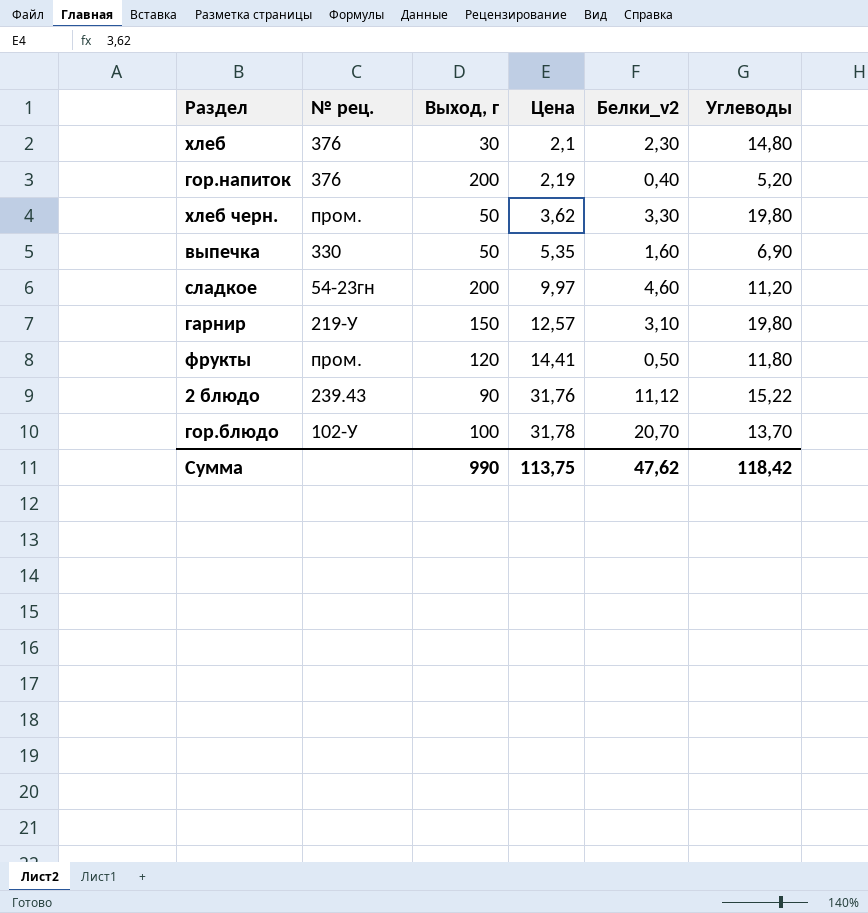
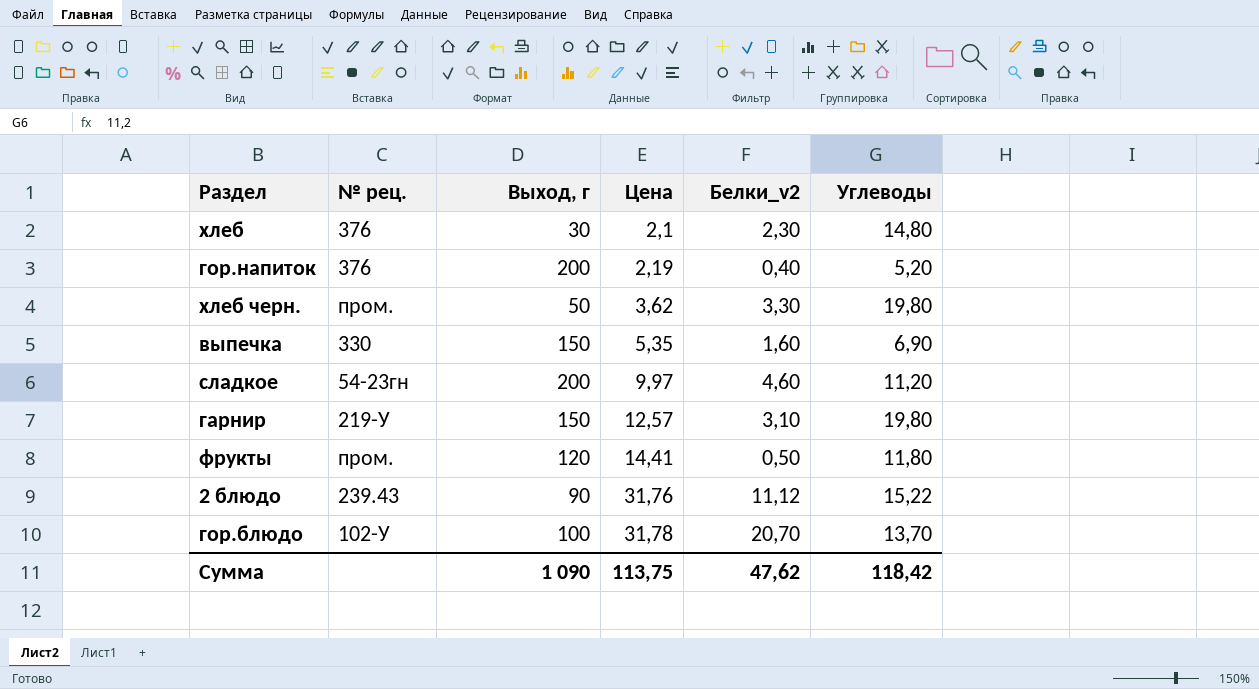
выпечка | Выход, г: 50 -> 150
Сумма | Выход, г: 990 -> 1 090

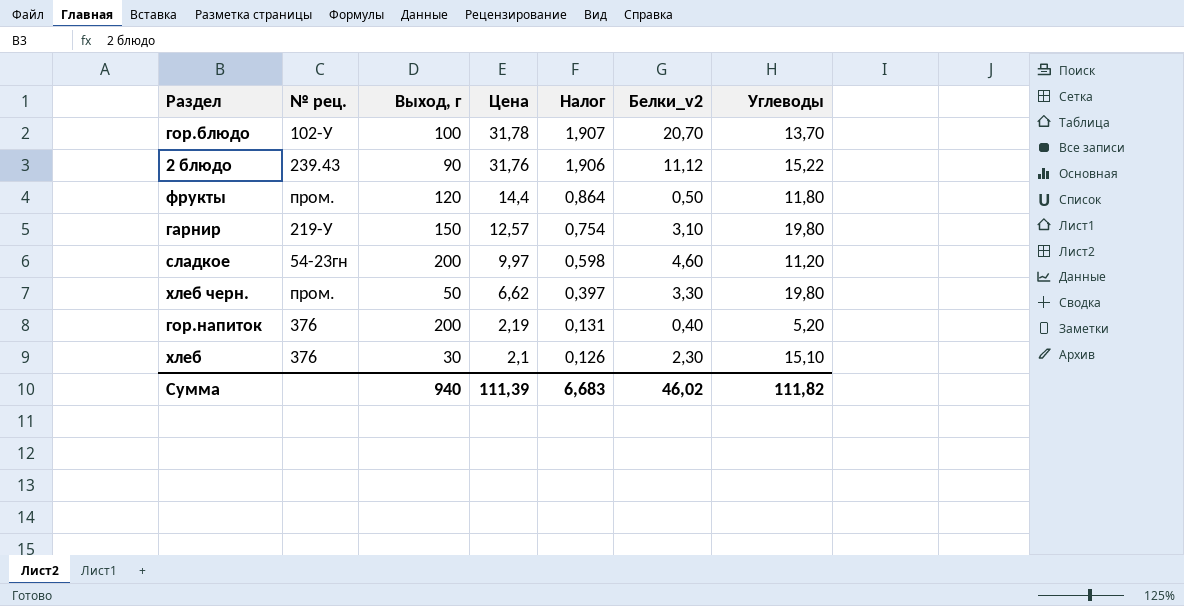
row order: Цена ascending -> Цена descending
column Налог | formula: none -> [Цена] * 0,06
row выпечка: 330 | 150 | 5,35 | 1,60 | 6,90 -> none
фрукты | Цена: 14,41 -> 14,4
хлеб черн. | Цена: 3,62 -> 6,62
хлеб | Углеводы: 14,80 -> 15,10
Сумма | Выход, г: 1 090 -> 940
Сумма | Цена: 113,75 -> 111,39
Сумма | Белки_v2: 47,62 -> 46,02
Сумма | Углеводы: 118,42 -> 111,82

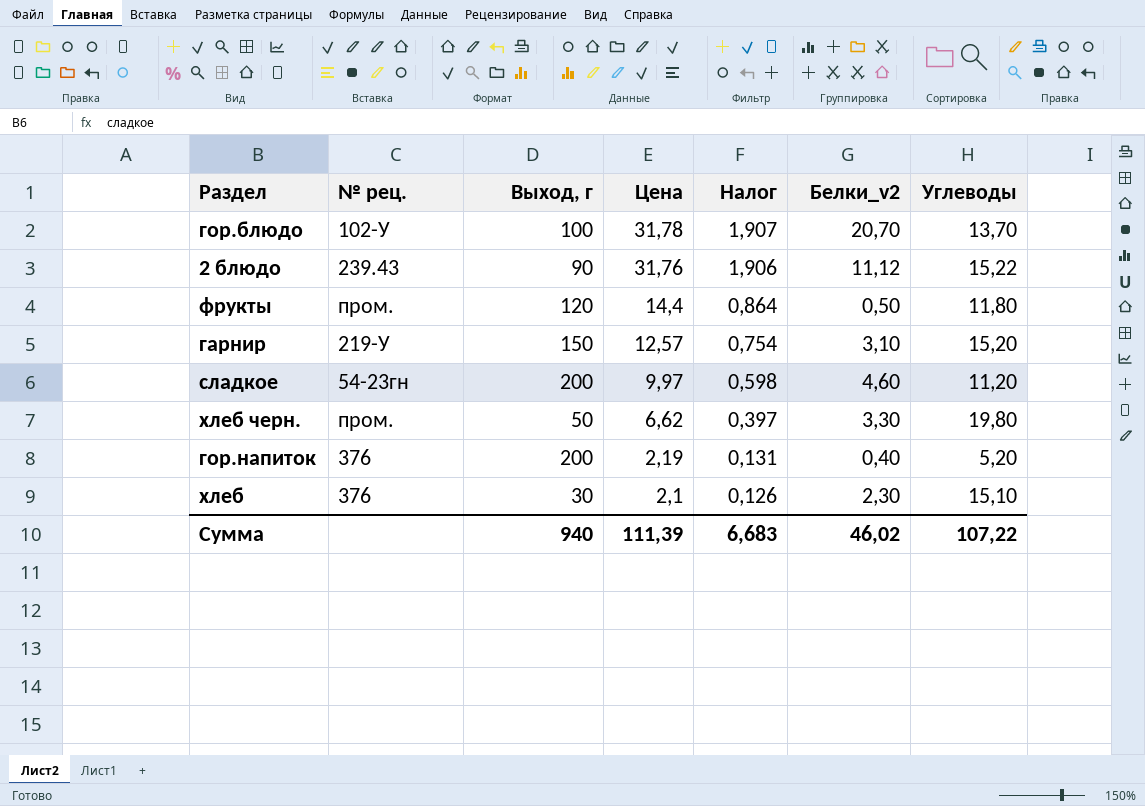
гарнир | Углеводы: 19,80 -> 15,20
Сумма | Углеводы: 111,82 -> 107,22

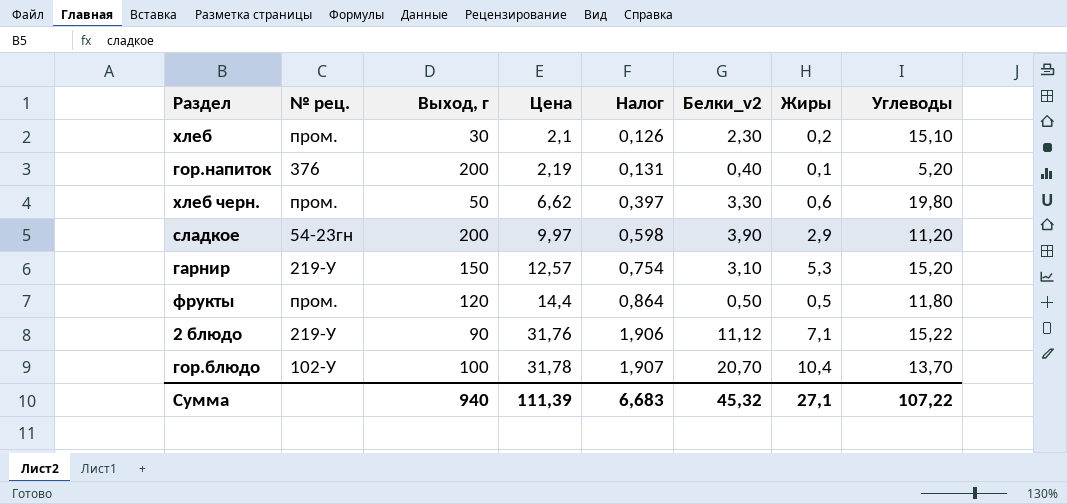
row order: Цена descending -> Цена ascending
column Жиры | position: none -> 7
хлеб | № рец.: 376 -> пром.
сладкое | Белки_v2: 4,60 -> 3,90
2 блюдо | № рец.: 239.43 -> 219-У
Сумма | Белки_v2: 46,02 -> 45,32

